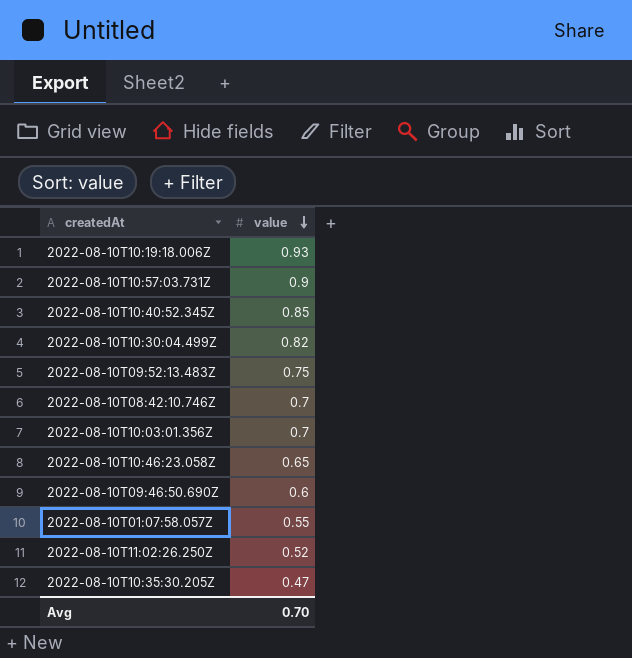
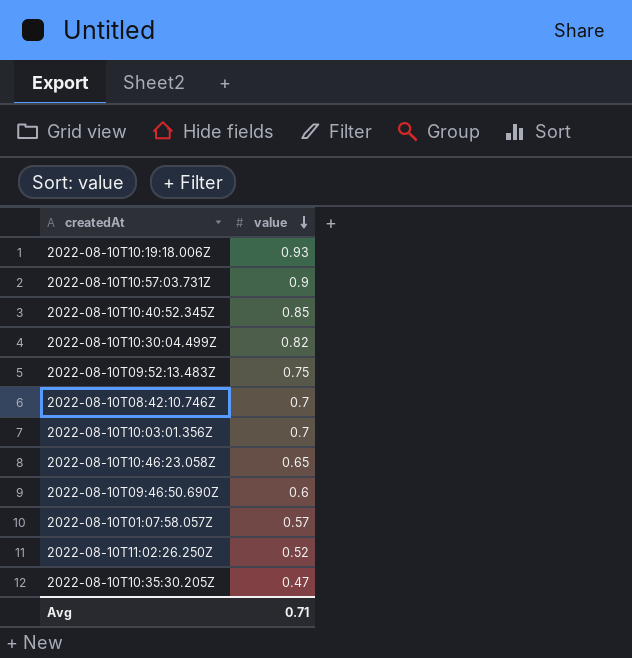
2022-08-10T01:07:58.057Z | value: 0.55 -> 0.57
Avg | value: 0.70 -> 0.71

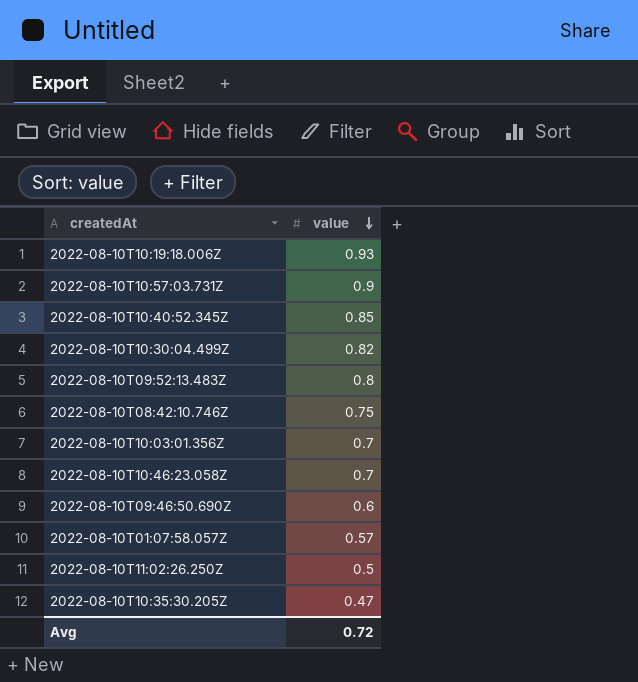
2022-08-10T09:52:13.483Z | value: 0.75 -> 0.8
2022-08-10T08:42:10.746Z | value: 0.7 -> 0.75
2022-08-10T10:46:23.058Z | value: 0.65 -> 0.7
2022-08-10T11:02:26.250Z | value: 0.52 -> 0.5
Avg | value: 0.71 -> 0.72

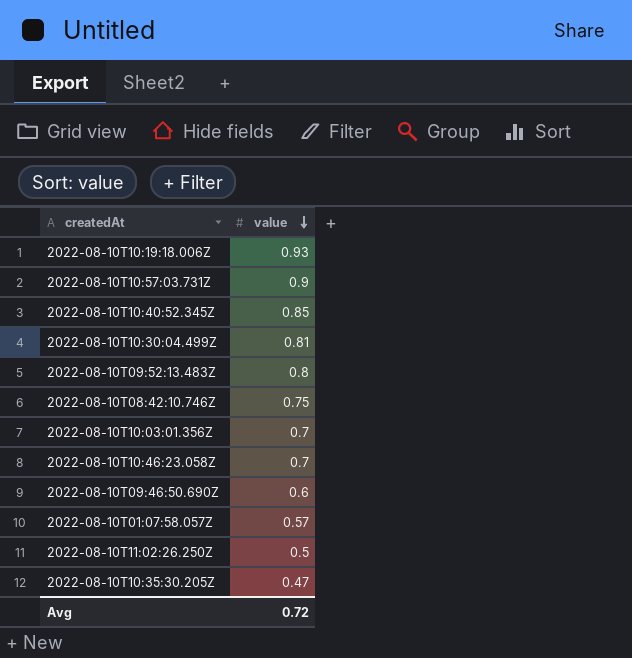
2022-08-10T10:30:04.499Z | value: 0.82 -> 0.81

